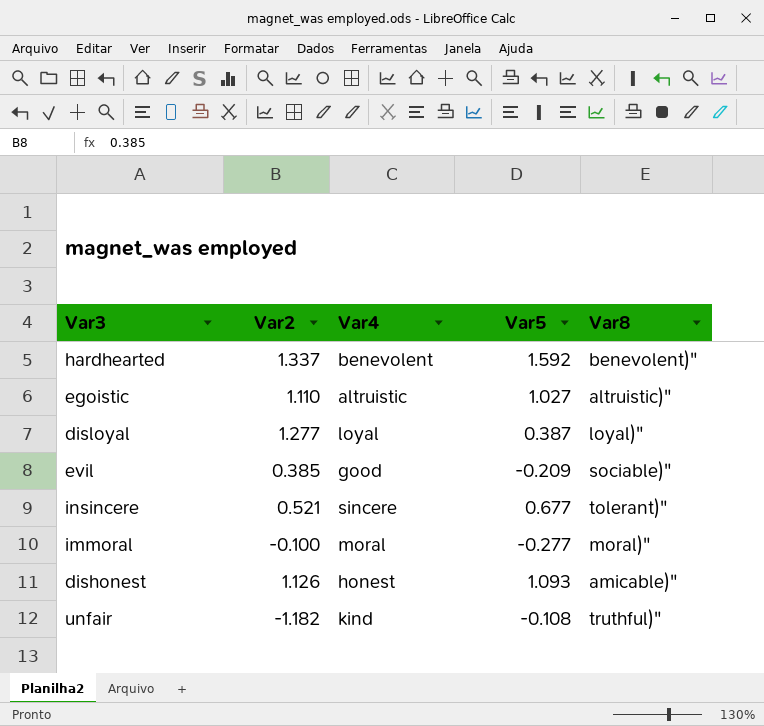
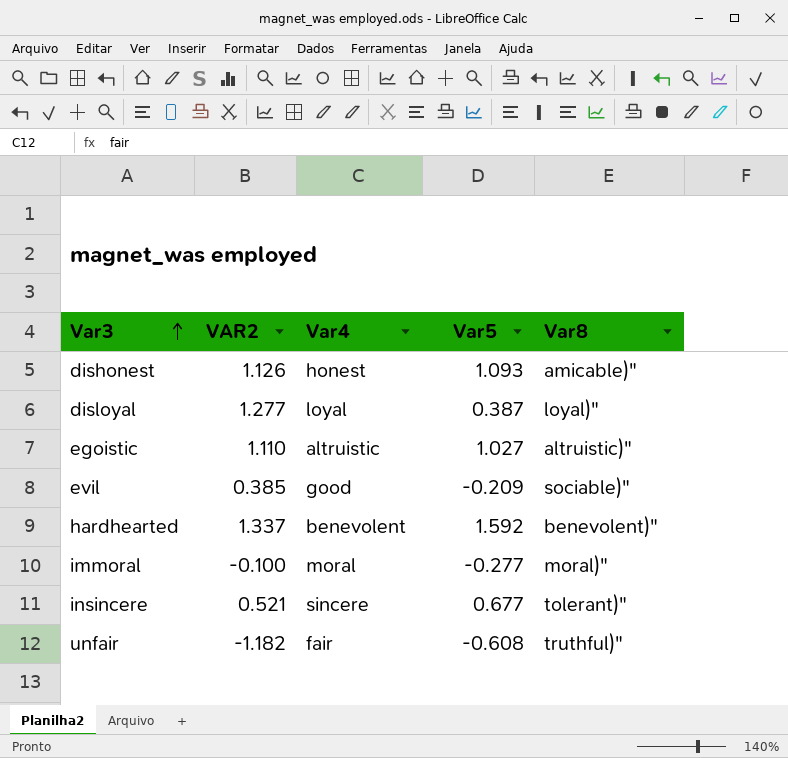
row order: none -> Var3 ascending
column name: Var2 -> VAR2
unfair | Var4: kind -> fair
unfair | Var5: -0.108 -> -0.608

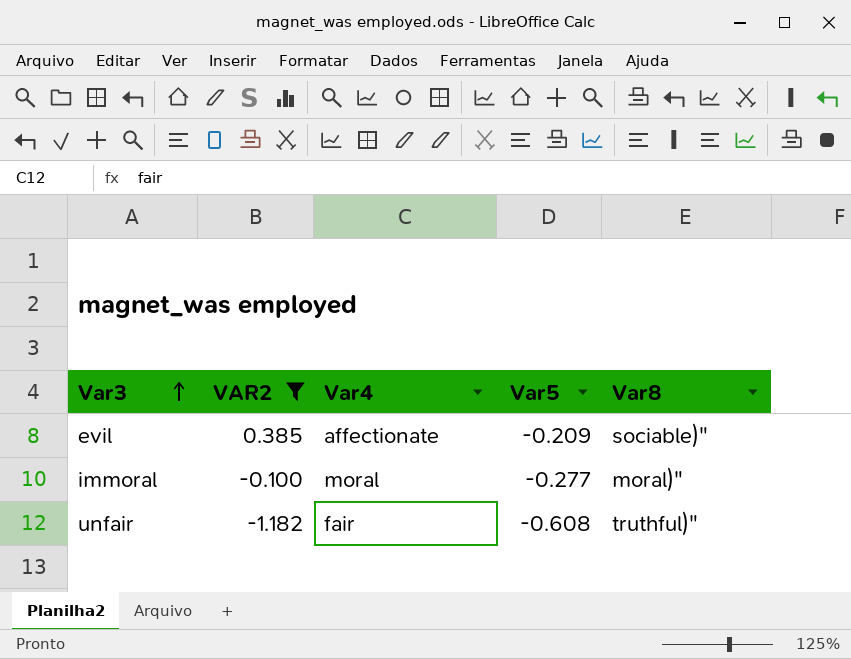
filter: none -> VAR2 <= 0.385
evil | Var4: good -> affectionate

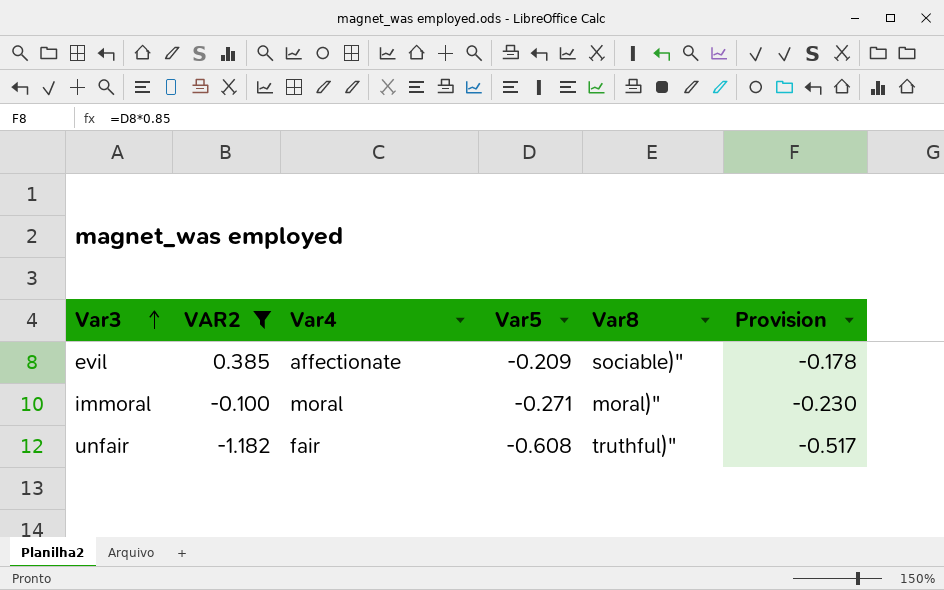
column Provision | formula: none -> [Var5] * 0.85
immoral | Var5: -0.277 -> -0.271

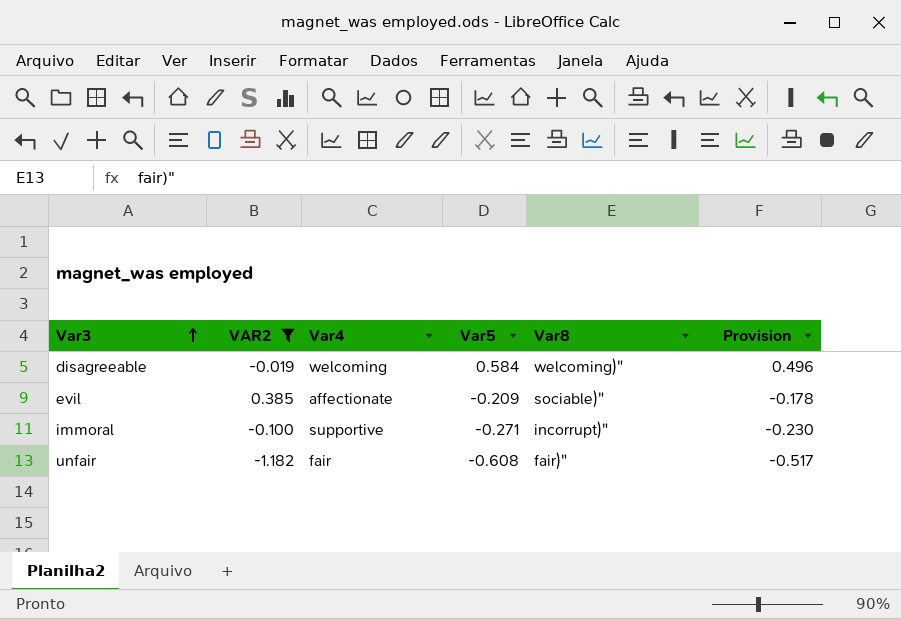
row disagreeable: none -> -0.019 | welcoming | 0.584 | welcoming)" | 0.496
immoral | Var4: moral -> supportive
immoral | Var8: moral)" -> incorrupt)"
unfair | Var8: truthful)" -> fair)"

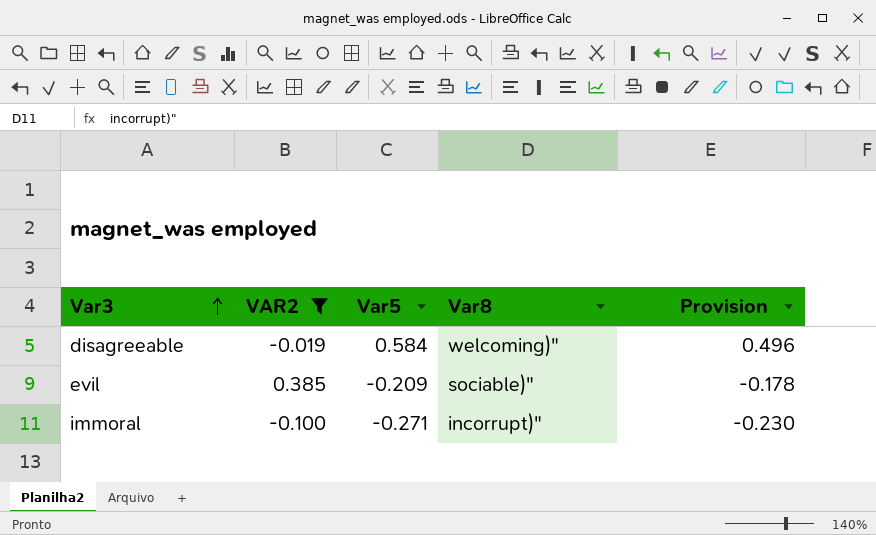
column Var4 | position: 3 -> none
row unfair: -1.182 | fair | -0.608 | fair)" | -0.517 -> none

